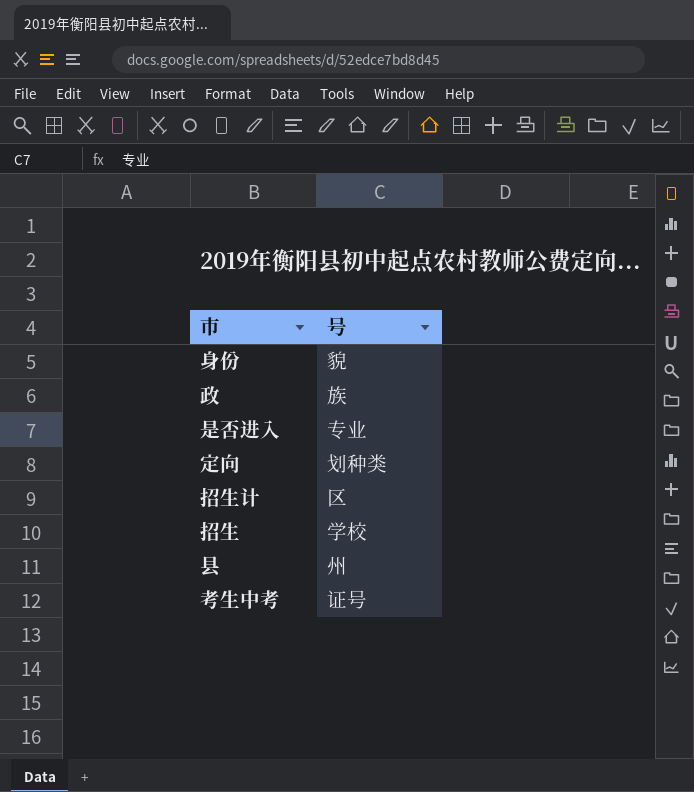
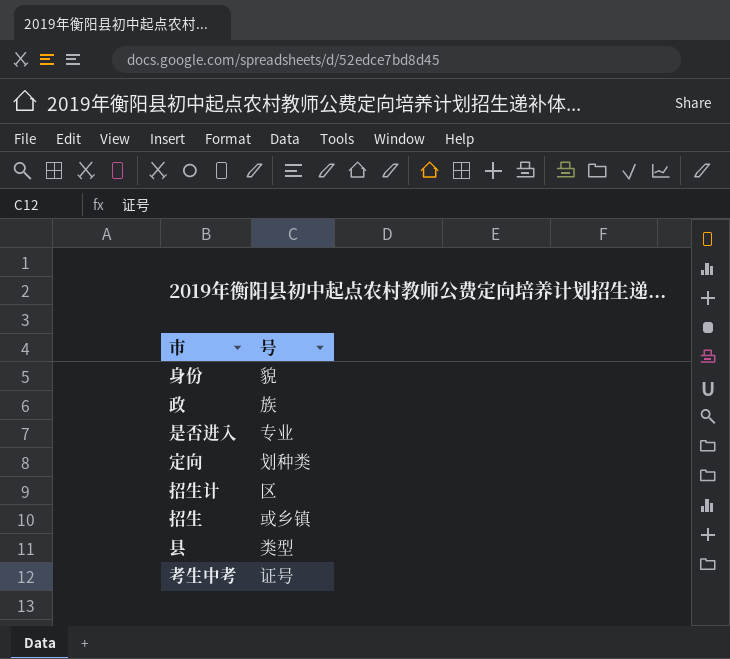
招生 | 号: 学校 -> 或乡镇
县 | 号: 州 -> 类型

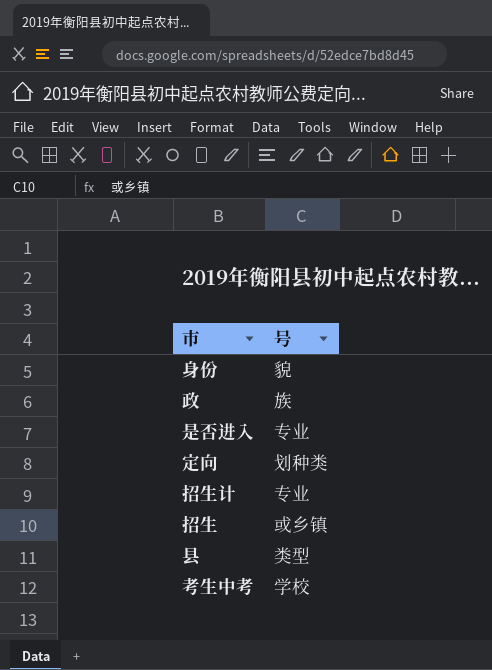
招生计 | 号: 区 -> 专业
考生中考 | 号: 证号 -> 学校

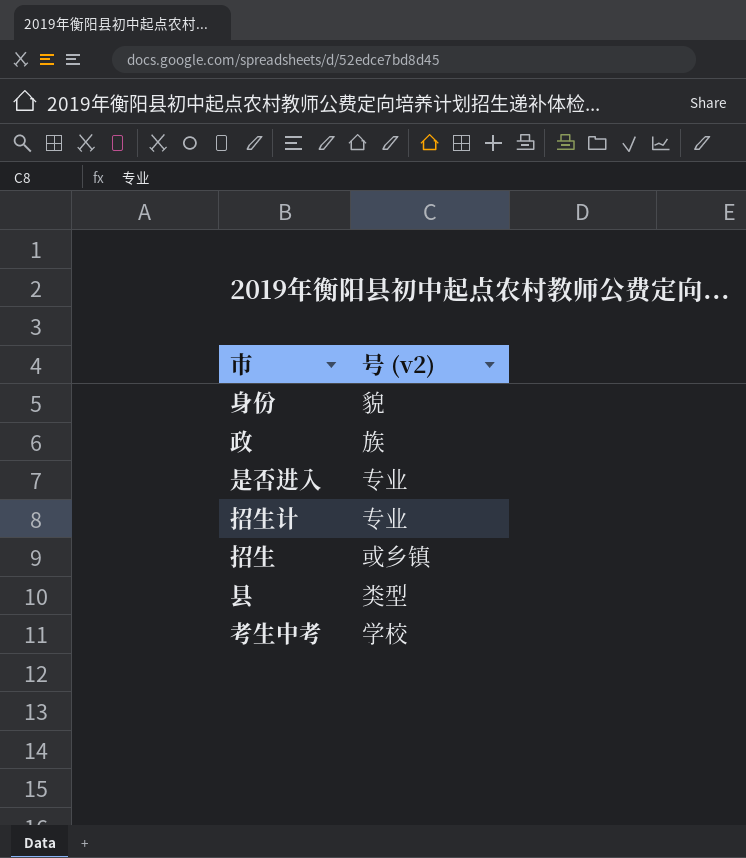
column name: 号 -> 号 (v2)
row 定向: 划种类 -> none

